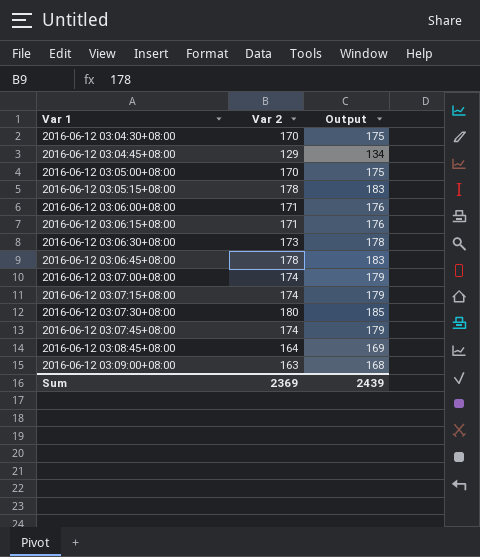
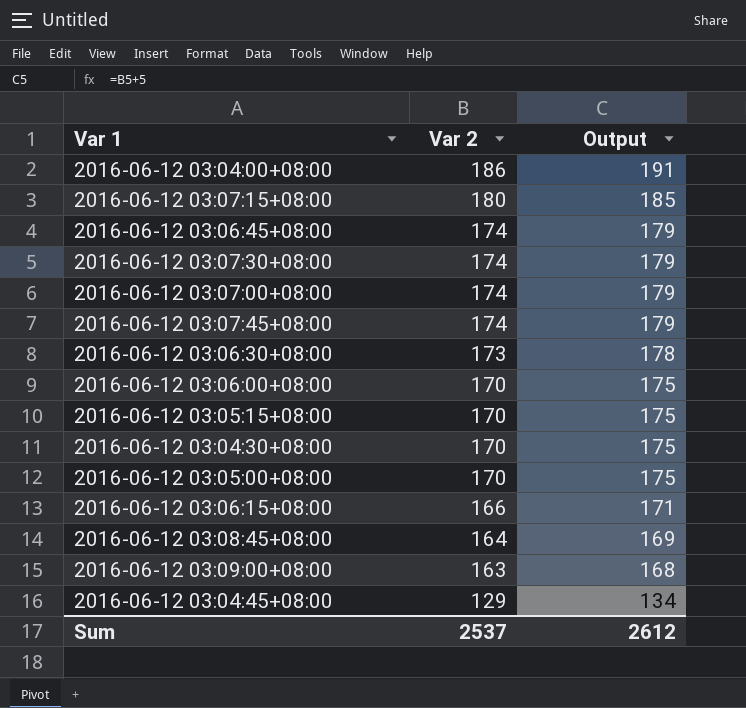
row order: Var 1 ascending -> Var 2 descending
row 2016-06-12 03:04:00+08:00: none -> 186 | 191
2016-06-12 03:07:15+08:00 | Var 2: 174 -> 180
2016-06-12 03:07:15+08:00 | Output: 179 -> 185
2016-06-12 03:06:45+08:00 | Var 2: 178 -> 174
2016-06-12 03:06:45+08:00 | Output: 183 -> 179
2016-06-12 03:07:30+08:00 | Var 2: 180 -> 174
2016-06-12 03:07:30+08:00 | Output: 185 -> 179
2016-06-12 03:06:00+08:00 | Var 2: 171 -> 170
2016-06-12 03:06:00+08:00 | Output: 176 -> 175
2016-06-12 03:05:15+08:00 | Var 2: 178 -> 170
2016-06-12 03:05:15+08:00 | Output: 183 -> 175
2016-06-12 03:06:15+08:00 | Var 2: 171 -> 166
2016-06-12 03:06:15+08:00 | Output: 176 -> 171
Sum | Var 2: 2369 -> 2537
Sum | Output: 2439 -> 2612

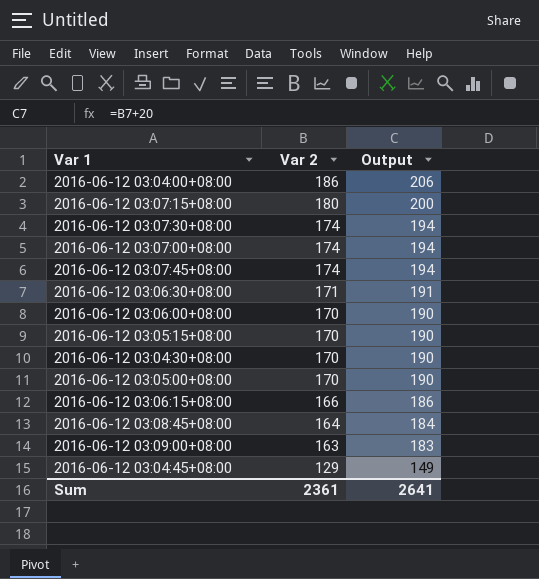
column Output | formula: [Var 2] + 5 -> [Var 2] + 20
row 2016-06-12 03:06:45+08:00: 174 | 179 -> none
2016-06-12 03:06:30+08:00 | Var 2: 173 -> 171
Sum | Var 2: 2537 -> 2361
Sum | Output: 2612 -> 2641

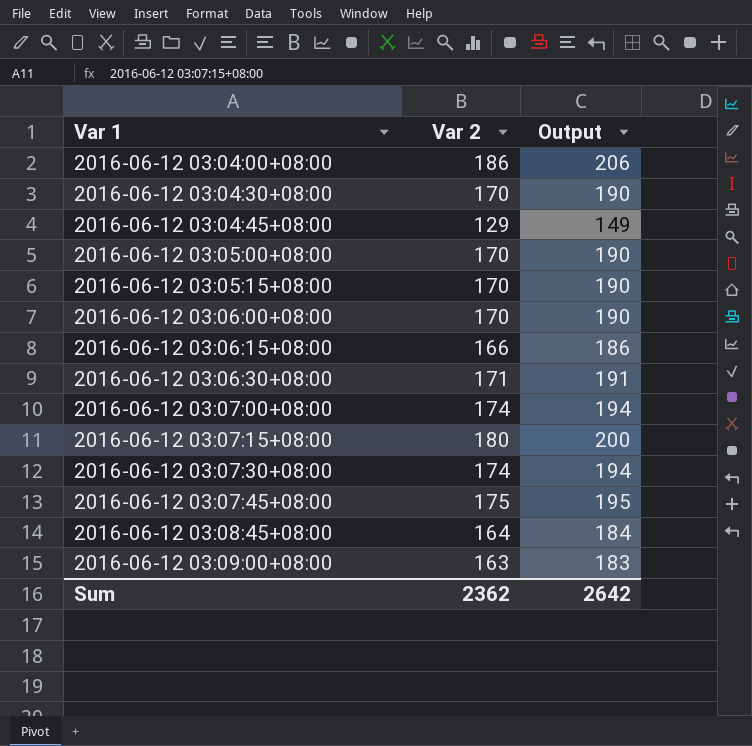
row order: Var 2 descending -> Var 1 ascending
2016-06-12 03:07:45+08:00 | Var 2: 174 -> 175
2016-06-12 03:07:45+08:00 | Output: 194 -> 195
Sum | Var 2: 2361 -> 2362
Sum | Output: 2641 -> 2642

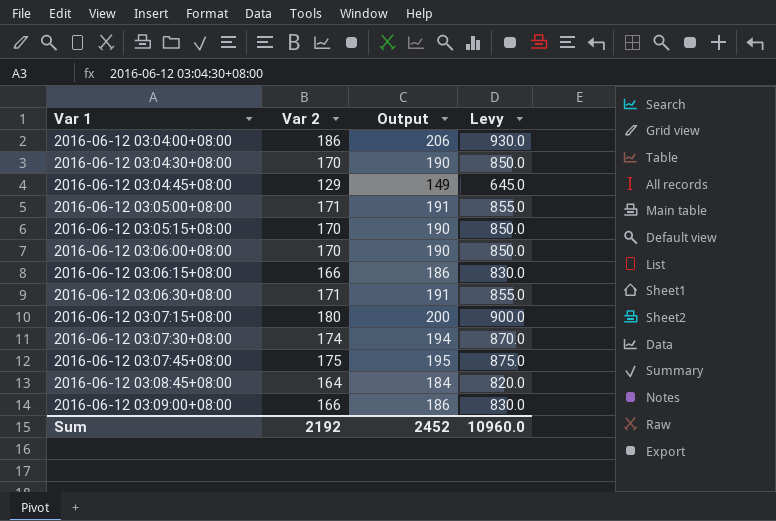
column Levy | formula: none -> [Var 2] * 5
row 2016-06-12 03:07:00+08:00: 174 | 194 -> none
2016-06-12 03:05:00+08:00 | Var 2: 170 -> 171
2016-06-12 03:05:00+08:00 | Output: 190 -> 191
2016-06-12 03:09:00+08:00 | Var 2: 163 -> 166
2016-06-12 03:09:00+08:00 | Output: 183 -> 186
Sum | Var 2: 2362 -> 2192
Sum | Output: 2642 -> 2452

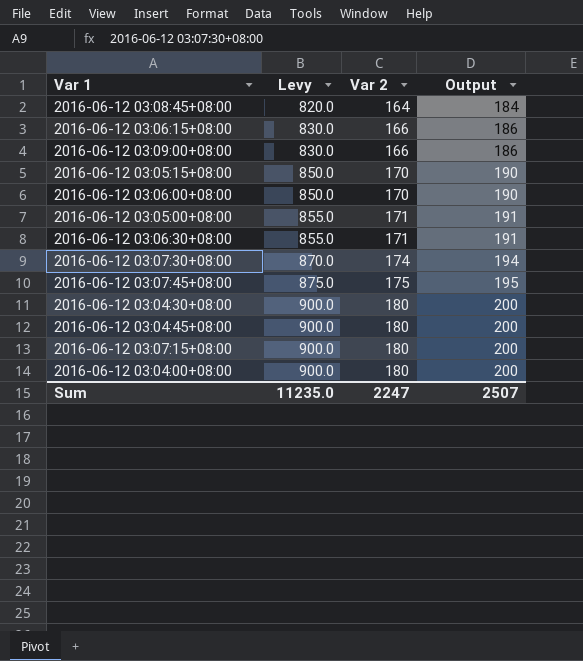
row order: Var 1 ascending -> Levy ascending
column Levy | position: 4 -> 2
2016-06-12 03:04:30+08:00 | Levy: 850.0 -> 900.0
2016-06-12 03:04:30+08:00 | Var 2: 170 -> 180
2016-06-12 03:04:30+08:00 | Output: 190 -> 200
2016-06-12 03:04:45+08:00 | Levy: 645.0 -> 900.0
2016-06-12 03:04:45+08:00 | Var 2: 129 -> 180
2016-06-12 03:04:45+08:00 | Output: 149 -> 200
2016-06-12 03:04:00+08:00 | Levy: 930.0 -> 900.0
2016-06-12 03:04:00+08:00 | Var 2: 186 -> 180
2016-06-12 03:04:00+08:00 | Output: 206 -> 200
Sum | Levy: 10960.0 -> 11235.0
Sum | Var 2: 2192 -> 2247
Sum | Output: 2452 -> 2507

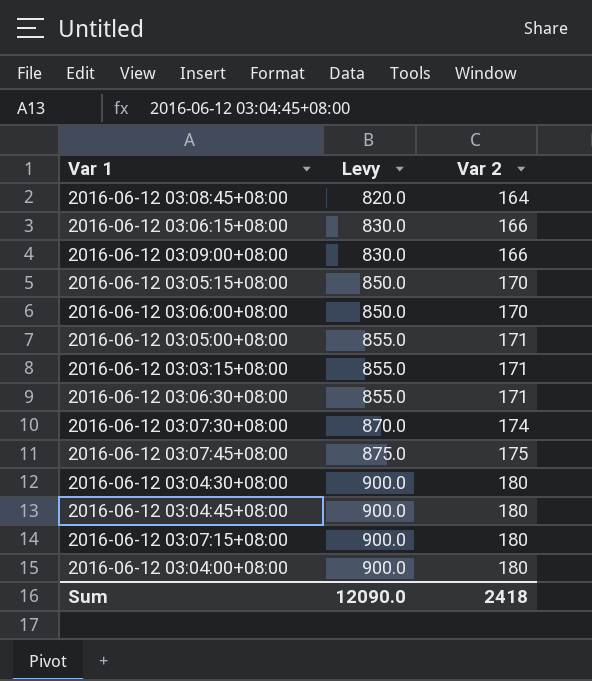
column Output | formula: [Var 2] + 20 -> none
row 2016-06-12 03:03:15+08:00: none -> 855.0 | 171
Sum | Levy: 11235.0 -> 12090.0
Sum | Var 2: 2247 -> 2418

